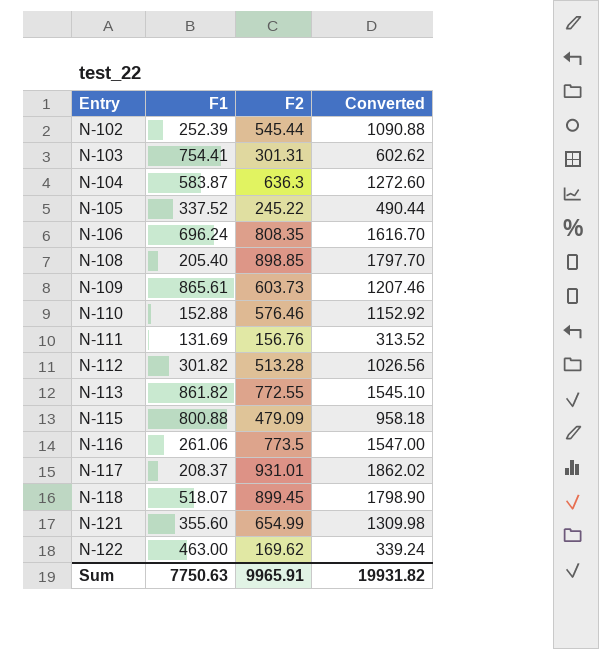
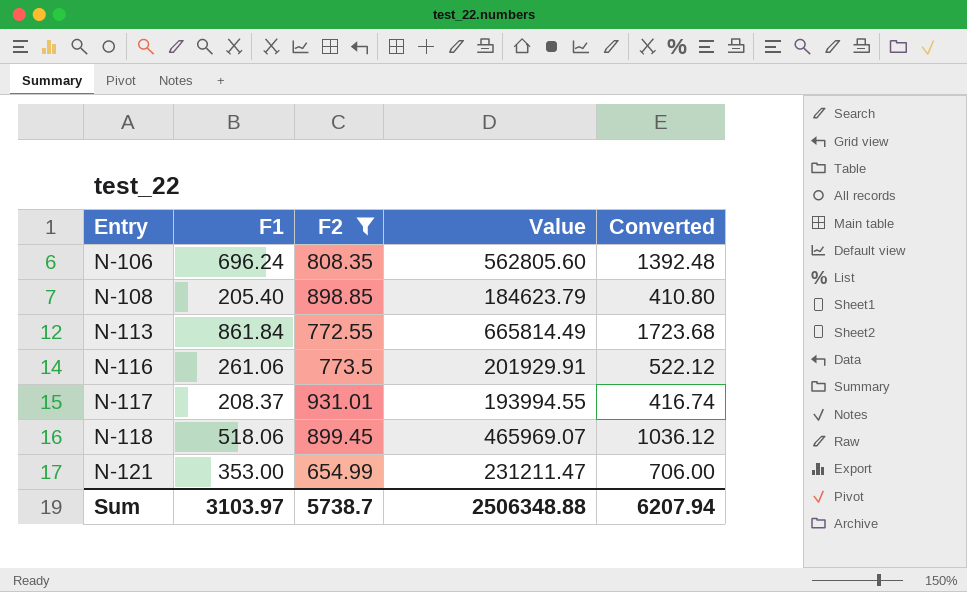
filter: none -> F2 >= 654.99
column Value | formula: none -> [F1] * [F2]
column Converted | formula: [F2] * 2 -> [F1] * 2
N-113 | F1: 861.82 -> 861.84
N-118 | F1: 518.07 -> 518.06
N-121 | F1: 355.60 -> 353.00
Sum | F1: 7750.63 -> 3103.97
Sum | F2: 9965.91 -> 5738.7
Sum | Converted: 19931.82 -> 6207.94

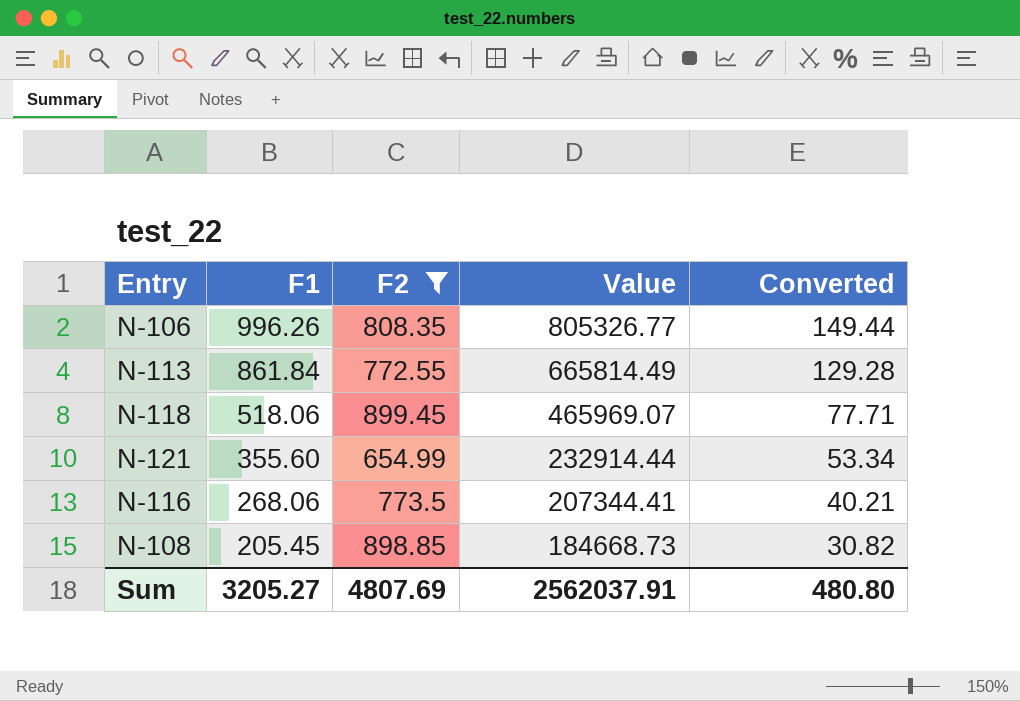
row order: Entry ascending -> F1 descending
column Converted | formula: [F1] * 2 -> [F1] * 0.15
row N-117: 208.37 | 931.01 | 193994.55 | 416.74 -> none
N-106 | F1: 696.24 -> 996.26
N-106 | Value: 562805.60 -> 805326.77
N-121 | F1: 353.00 -> 355.60
N-121 | Value: 231211.47 -> 232914.44
N-116 | F1: 261.06 -> 268.06
N-116 | Value: 201929.91 -> 207344.41
N-108 | F1: 205.40 -> 205.45
N-108 | Value: 184623.79 -> 184668.73
Sum | F1: 3103.97 -> 3205.27
Sum | F2: 5738.7 -> 4807.69
Sum | Value: 2506348.88 -> 2562037.91
Sum | Converted: 6207.94 -> 480.80

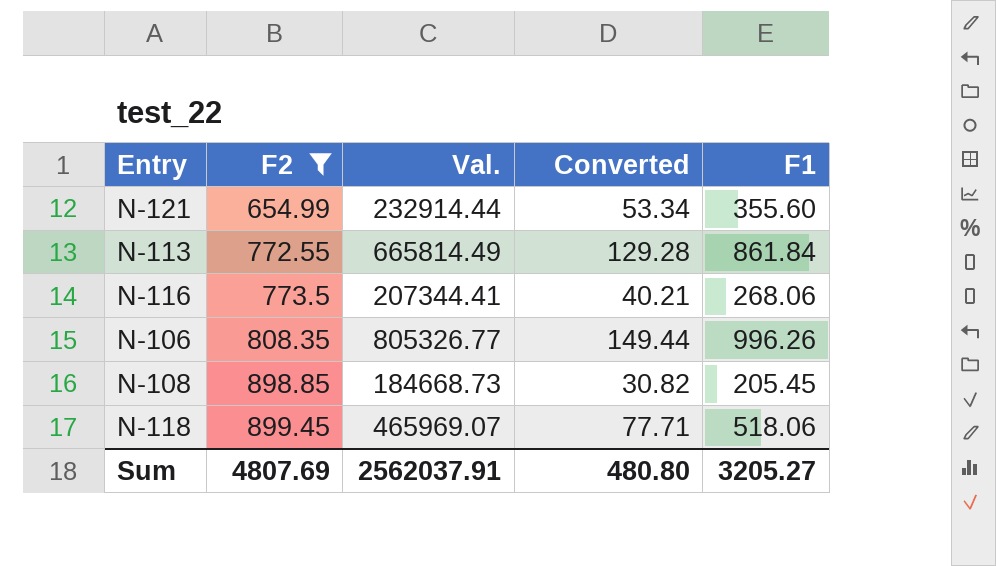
row order: F1 descending -> F2 ascending
column name: Value -> Val.
column F1 | position: 2 -> 5

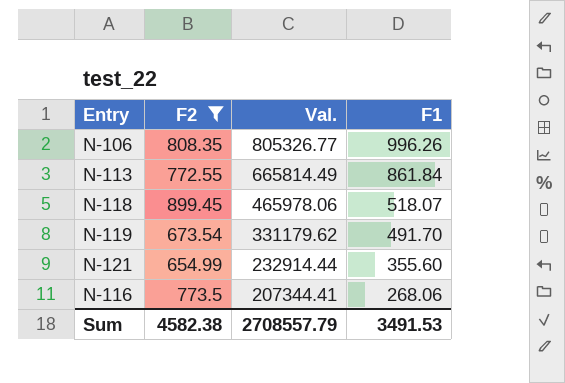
row order: F2 ascending -> Val. descending
column Converted | formula: [F1] * 0.15 -> none
row N-108: 898.85 | 184668.73 | 30.82 | 205.45 -> none
N-118 | Val.: 465969.07 -> 465978.06
N-118 | F1: 518.06 -> 518.07
row N-119: none -> 673.54 | 331179.62 | 491.70
Sum | F2: 4807.69 -> 4582.38
Sum | Val.: 2562037.91 -> 2708557.79
Sum | F1: 3205.27 -> 3491.53

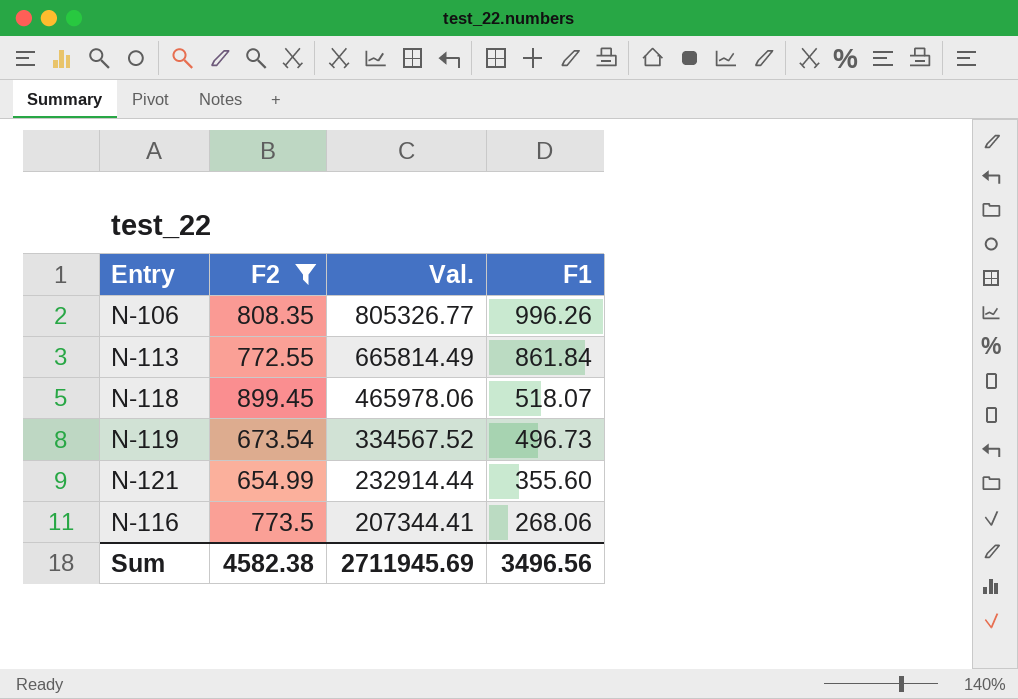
N-119 | Val.: 331179.62 -> 334567.52
N-119 | F1: 491.70 -> 496.73
Sum | Val.: 2708557.79 -> 2711945.69
Sum | F1: 3491.53 -> 3496.56

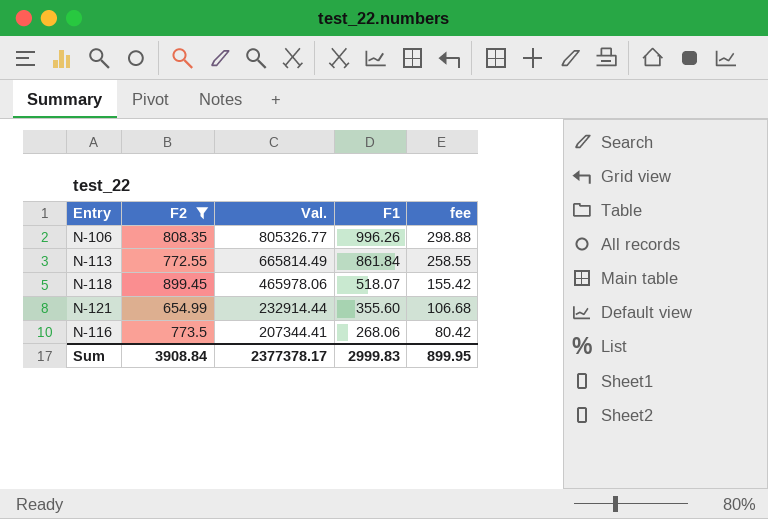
column fee | formula: none -> [F1] * 0.3
row N-119: 673.54 | 334567.52 | 496.73 -> none
Sum | F2: 4582.38 -> 3908.84
Sum | Val.: 2711945.69 -> 2377378.17
Sum | F1: 3496.56 -> 2999.83

